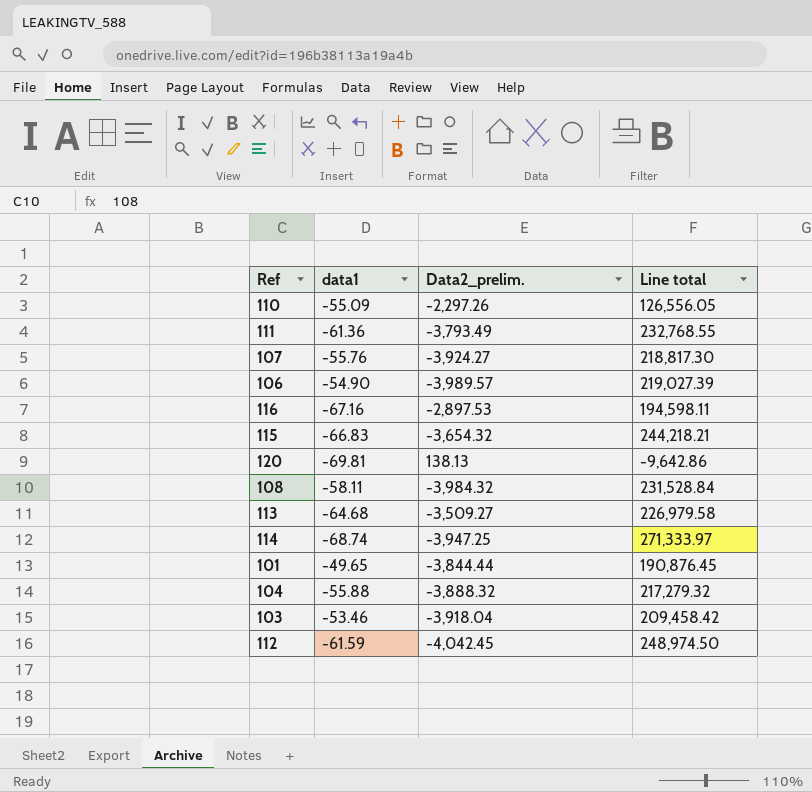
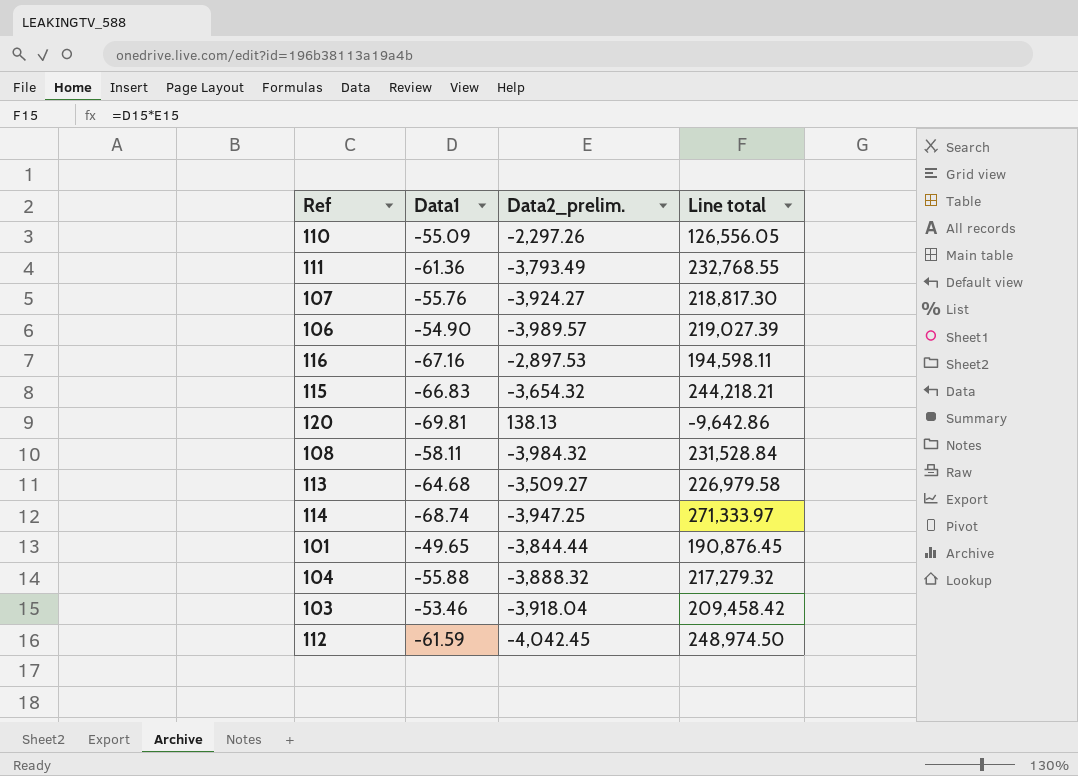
column name: data1 -> Data1

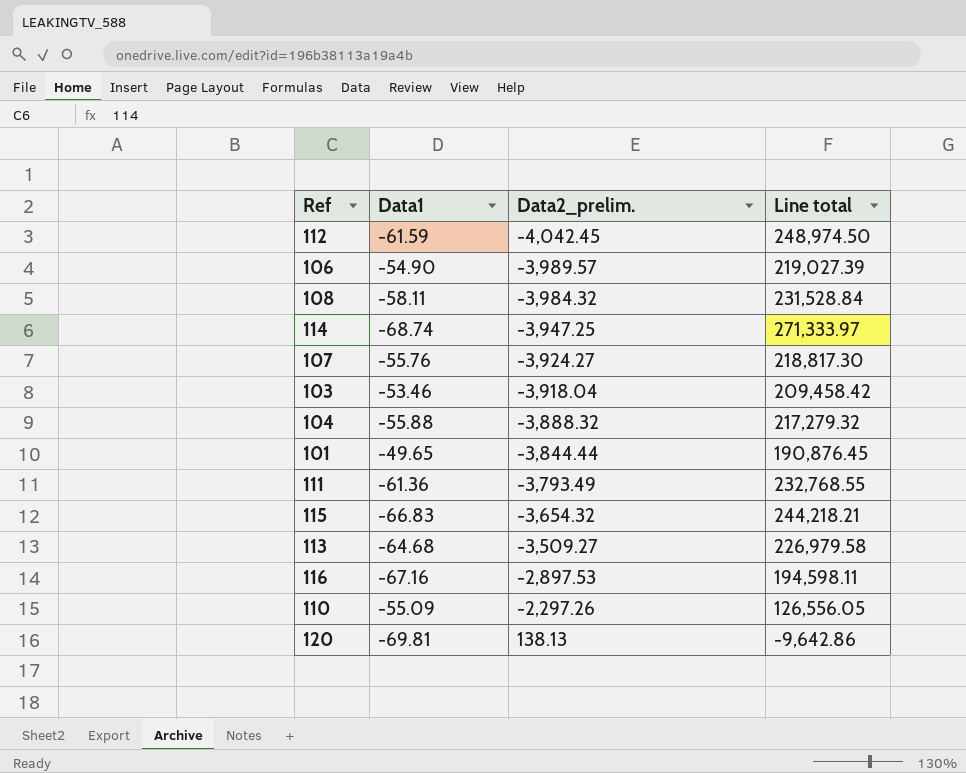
row order: none -> Data2_prelim. ascending

